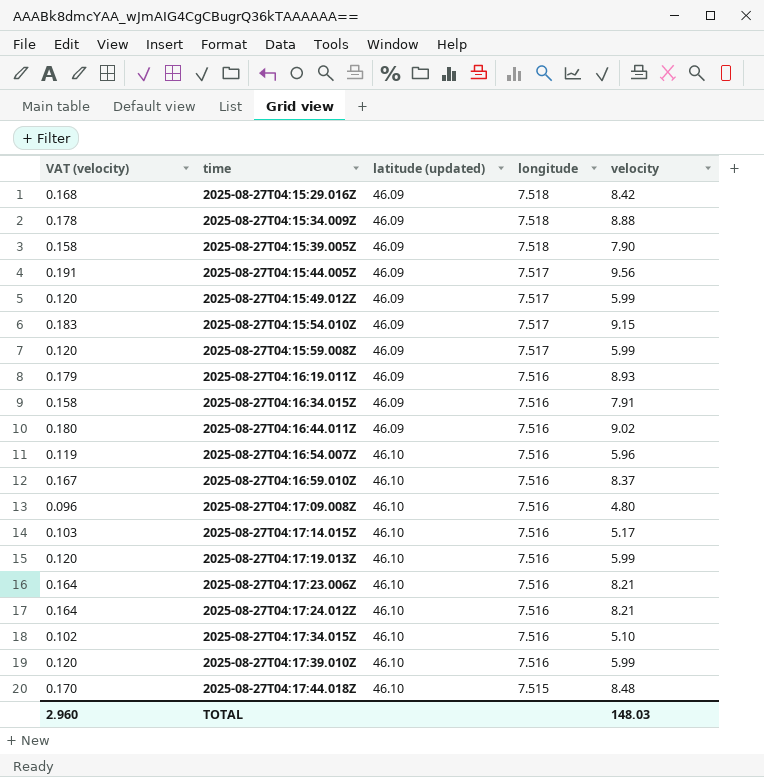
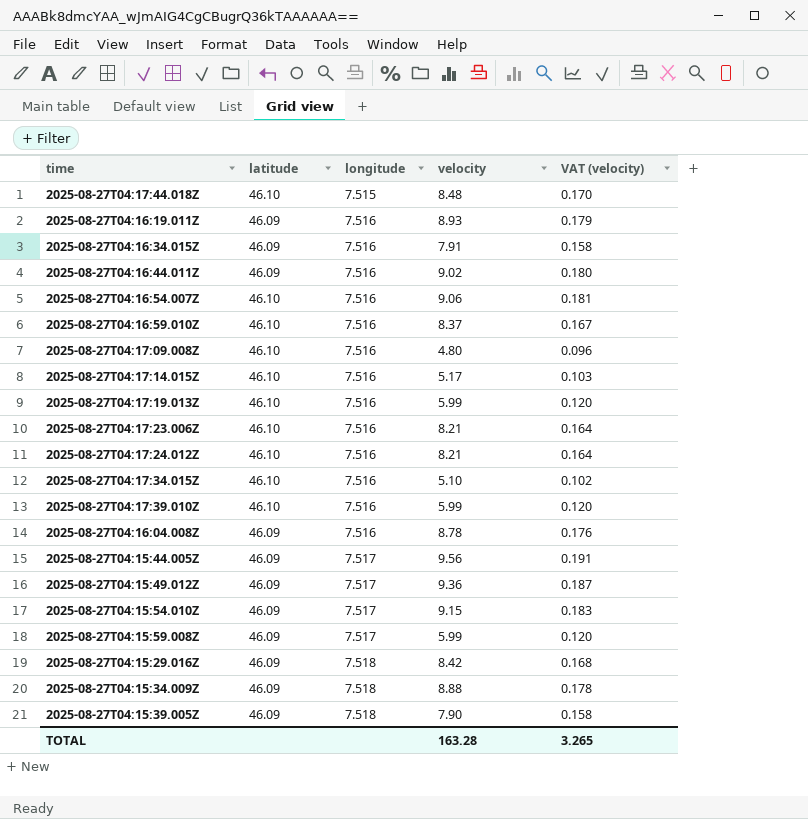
row order: time ascending -> longitude ascending
column name: latitude (updated) -> latitude
column VAT (velocity) | position: 1 -> 5
2025-08-27T04:16:54.007Z | velocity: 5.96 -> 9.06
2025-08-27T04:16:54.007Z | VAT (velocity): 0.119 -> 0.181
row 2025-08-27T04:16:04.008Z: none -> 46.09 | 7.516 | 8.78 | 0.176
2025-08-27T04:15:49.012Z | velocity: 5.99 -> 9.36
2025-08-27T04:15:49.012Z | VAT (velocity): 0.120 -> 0.187
TOTAL | velocity: 148.03 -> 163.28
TOTAL | VAT (velocity): 2.960 -> 3.265

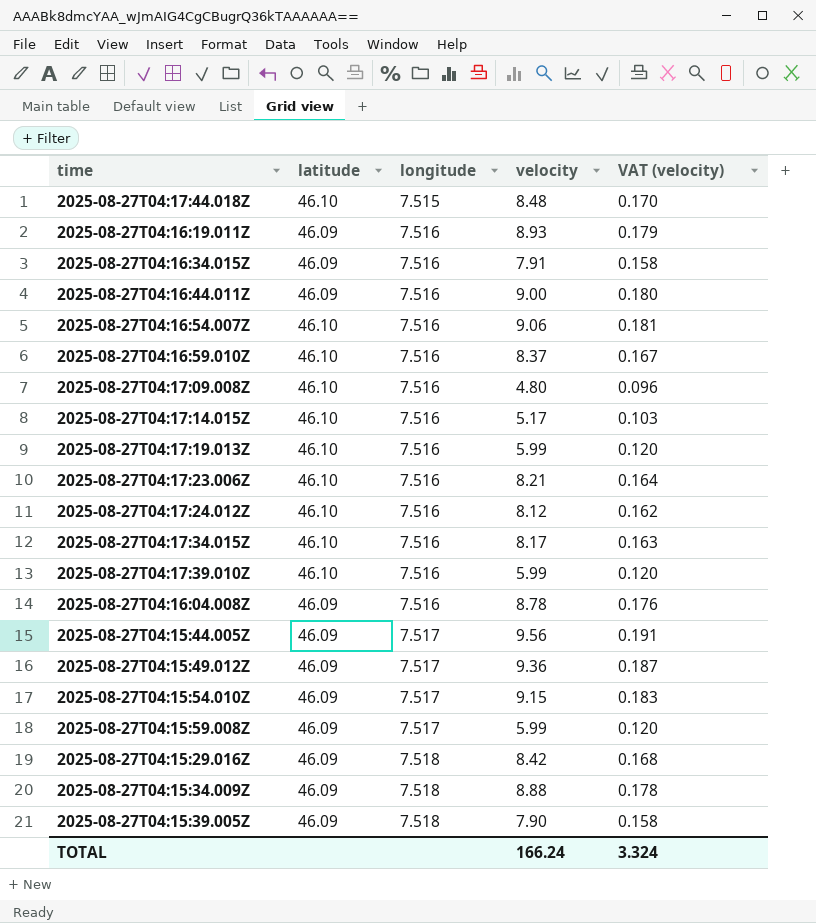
2025-08-27T04:16:44.011Z | velocity: 9.02 -> 9.00
2025-08-27T04:17:24.012Z | velocity: 8.21 -> 8.12
2025-08-27T04:17:24.012Z | VAT (velocity): 0.164 -> 0.162
2025-08-27T04:17:34.015Z | velocity: 5.10 -> 8.17
2025-08-27T04:17:34.015Z | VAT (velocity): 0.102 -> 0.163
TOTAL | velocity: 163.28 -> 166.24
TOTAL | VAT (velocity): 3.265 -> 3.324

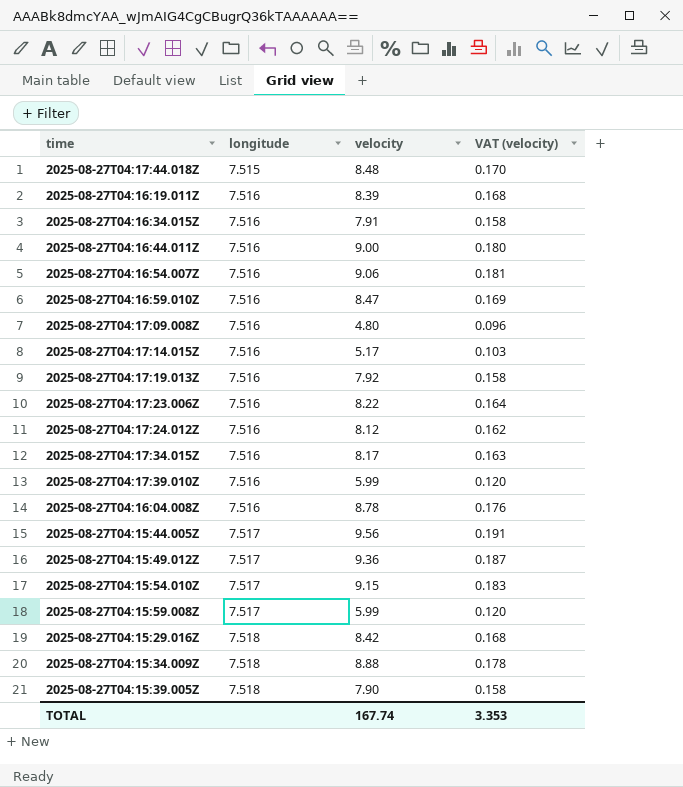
column latitude | position: 2 -> none
2025-08-27T04:16:19.011Z | velocity: 8.93 -> 8.39
2025-08-27T04:16:19.011Z | VAT (velocity): 0.179 -> 0.168
2025-08-27T04:16:59.010Z | velocity: 8.37 -> 8.47
2025-08-27T04:16:59.010Z | VAT (velocity): 0.167 -> 0.169
2025-08-27T04:17:19.013Z | velocity: 5.99 -> 7.92
2025-08-27T04:17:19.013Z | VAT (velocity): 0.120 -> 0.158
2025-08-27T04:17:23.006Z | velocity: 8.21 -> 8.22
TOTAL | velocity: 166.24 -> 167.74
TOTAL | VAT (velocity): 3.324 -> 3.353

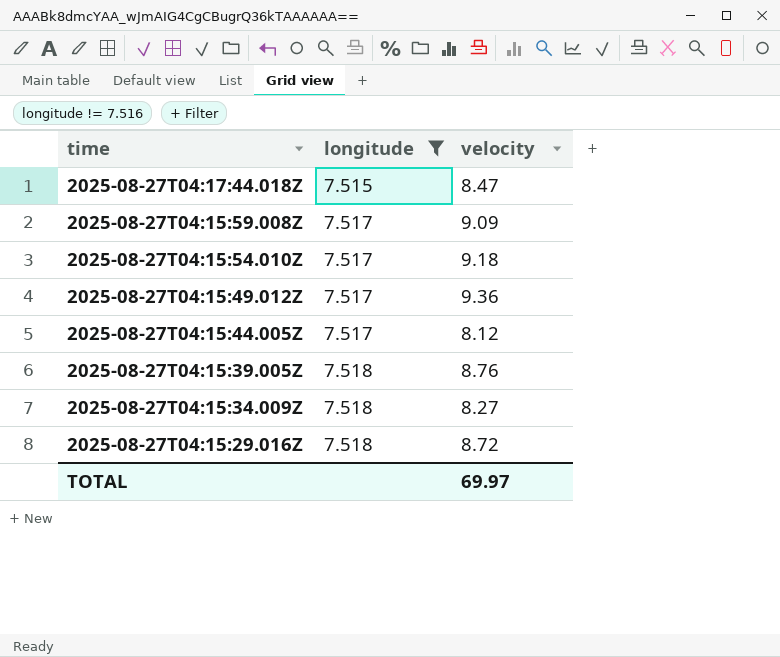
filter: none -> longitude != 7.516
row order: longitude ascending -> time descending
column VAT (velocity) | formula: [velocity] * 0.02 -> none
2025-08-27T04:17:44.018Z | velocity: 8.48 -> 8.47
2025-08-27T04:15:59.008Z | velocity: 5.99 -> 9.09
2025-08-27T04:15:54.010Z | velocity: 9.15 -> 9.18
2025-08-27T04:15:44.005Z | velocity: 9.56 -> 8.12
2025-08-27T04:15:39.005Z | velocity: 7.90 -> 8.76
2025-08-27T04:15:34.009Z | velocity: 8.88 -> 8.27
2025-08-27T04:15:29.016Z | velocity: 8.42 -> 8.72
TOTAL | velocity: 167.74 -> 69.97

